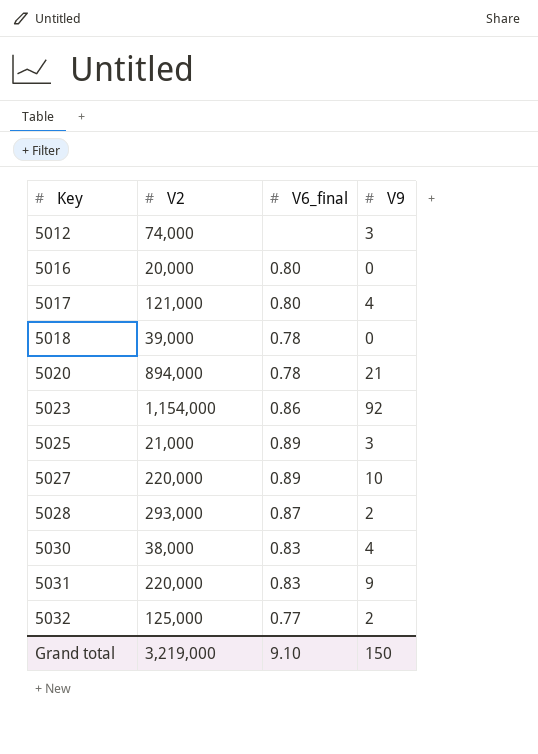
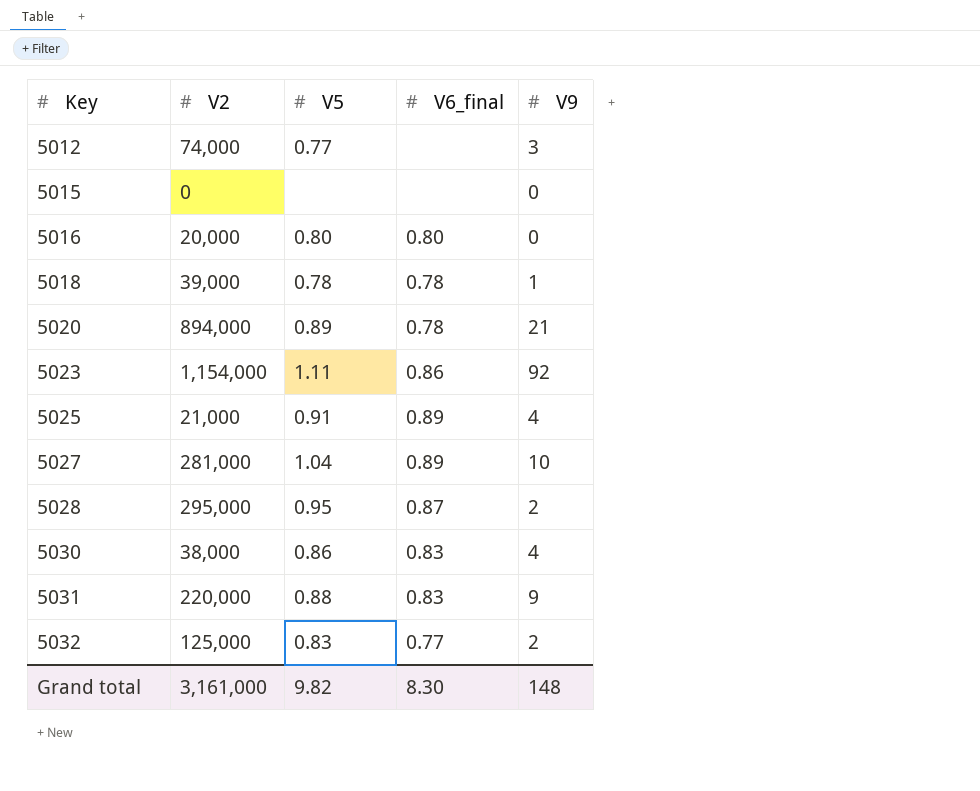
column V5 | position: none -> 3
row 5017: 121,000 | 0.80 | 4 -> none
row 5015: none -> 0 | none | none | 0
5018 | V9: 0 -> 1
5025 | V9: 3 -> 4
5027 | V2: 220,000 -> 281,000
5028 | V2: 293,000 -> 295,000
Grand total | V2: 3,219,000 -> 3,161,000
Grand total | V6_final: 9.10 -> 8.30
Grand total | V9: 150 -> 148

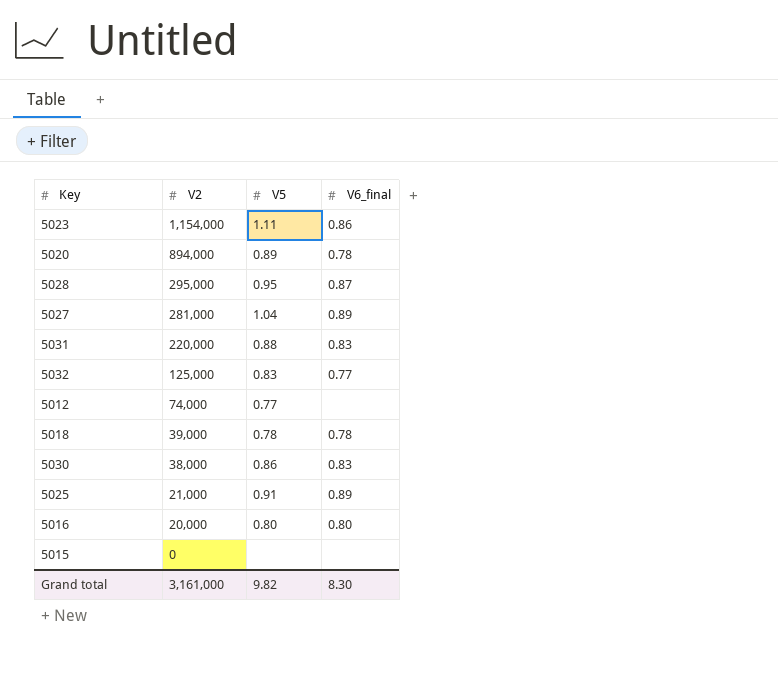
row order: Key ascending -> V2 descending
column V9 | position: 5 -> none

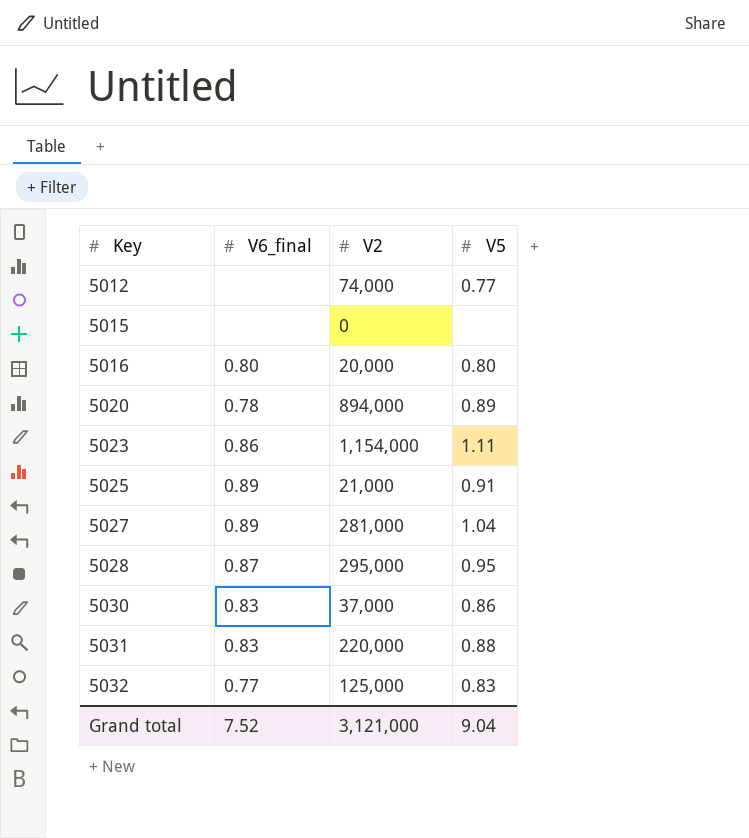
row order: V2 descending -> Key ascending
column V6_final | position: 4 -> 2
row 5018: 39,000 | 0.78 | 0.78 -> none
5030 | V2: 38,000 -> 37,000
Grand total | V6_final: 8.30 -> 7.52
Grand total | V2: 3,161,000 -> 3,121,000
Grand total | V5: 9.82 -> 9.04

